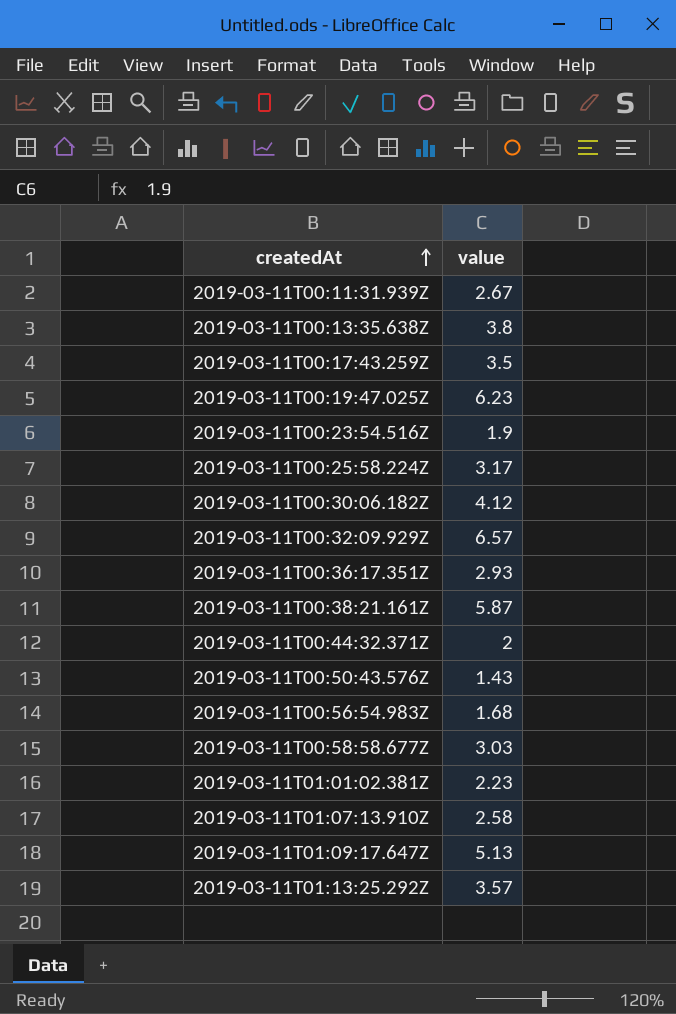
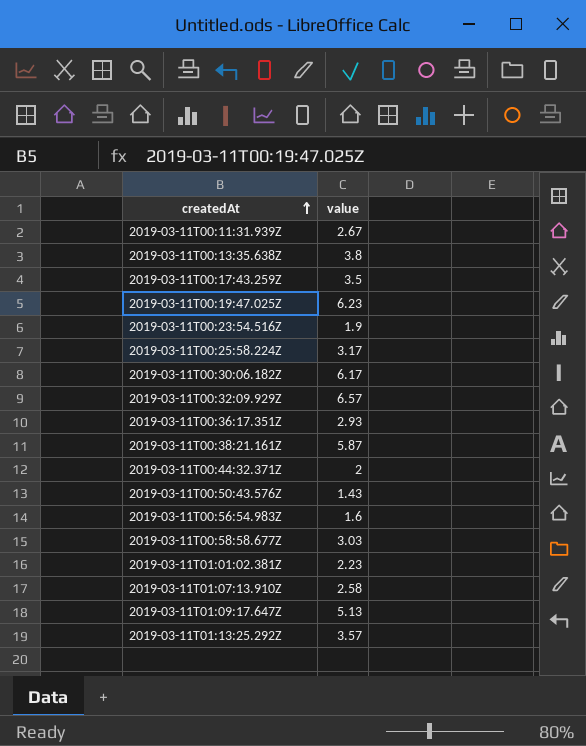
2019-03-11T00:30:06.182Z | value: 4.12 -> 6.17
2019-03-11T00:56:54.983Z | value: 1.68 -> 1.6

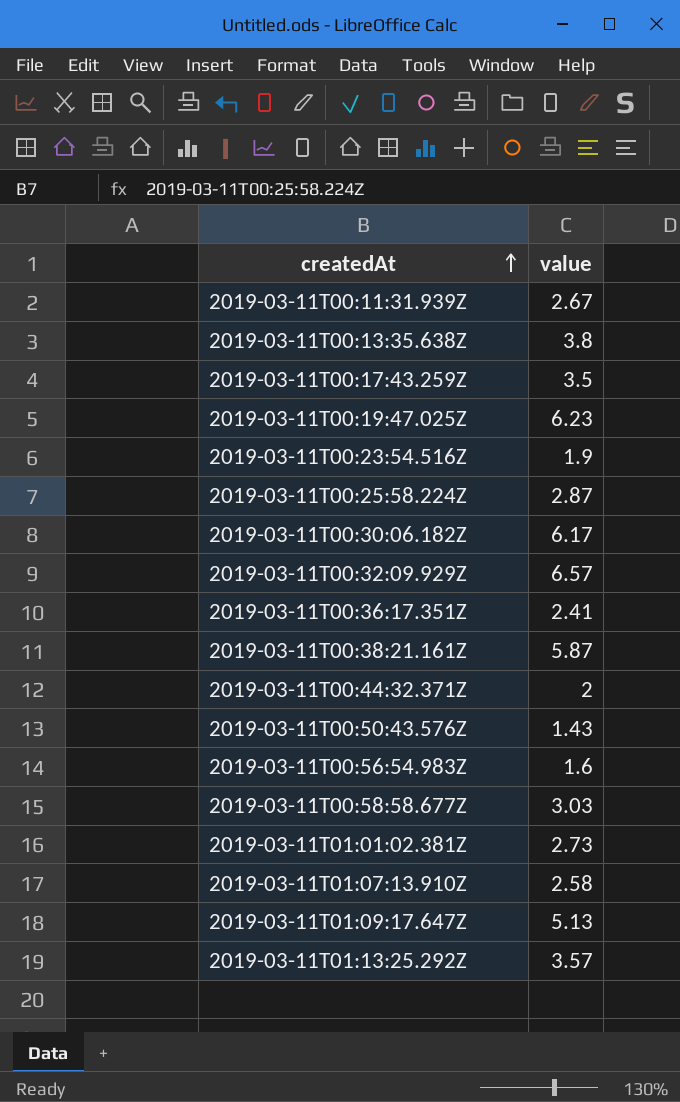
2019-03-11T00:25:58.224Z | value: 3.17 -> 2.87
2019-03-11T00:36:17.351Z | value: 2.93 -> 2.41
2019-03-11T01:01:02.381Z | value: 2.23 -> 2.73

